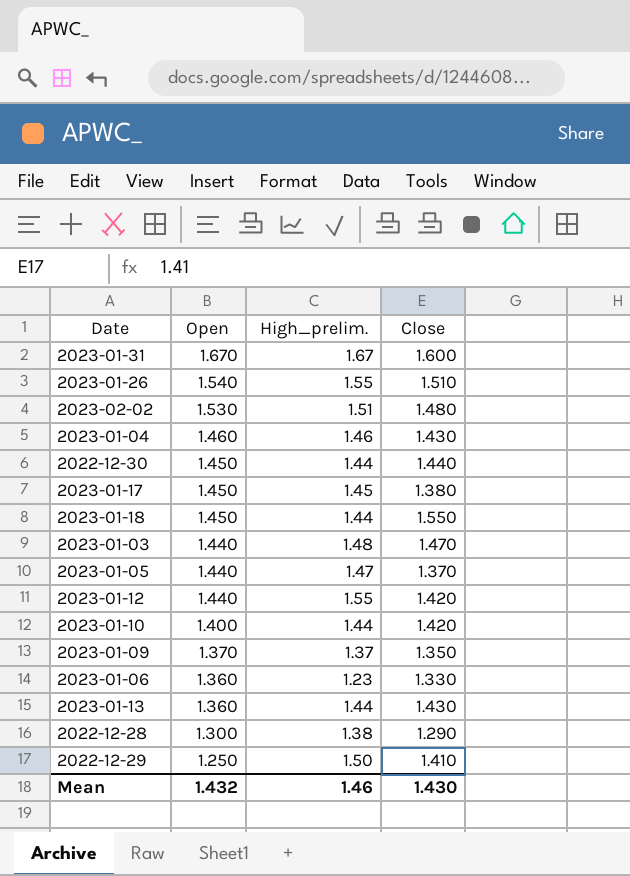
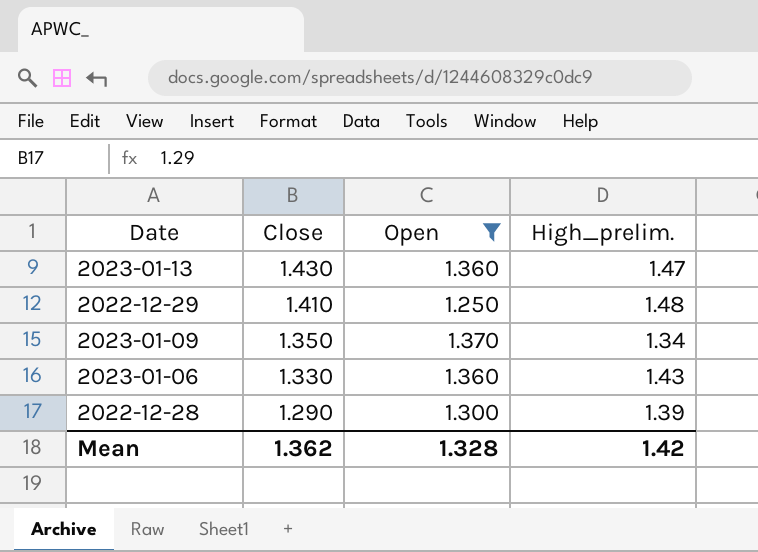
filter: none -> Open <= 1.370
row order: Open descending -> Close descending
column Close | position: 4 -> 2
2023-01-13 | High_prelim.: 1.44 -> 1.47
2022-12-29 | High_prelim.: 1.50 -> 1.48
2023-01-09 | High_prelim.: 1.37 -> 1.34
2023-01-06 | High_prelim.: 1.23 -> 1.43
2022-12-28 | High_prelim.: 1.38 -> 1.39
Mean | Close: 1.430 -> 1.362
Mean | Open: 1.432 -> 1.328
Mean | High_prelim.: 1.46 -> 1.42

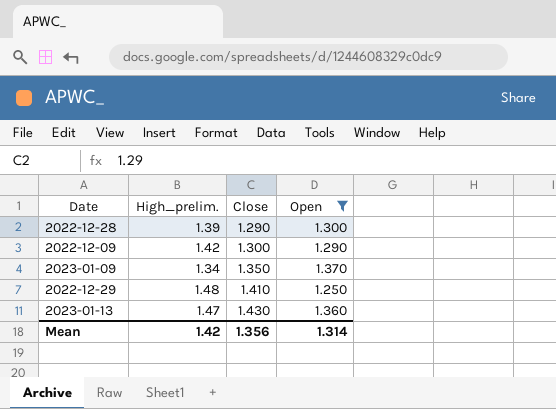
row order: Close descending -> Close ascending
column High_prelim. | position: 4 -> 2
row 2023-01-06: 1.330 | 1.360 | 1.43 -> none
row 2022-12-09: none -> 1.42 | 1.300 | 1.290
Mean | Close: 1.362 -> 1.356
Mean | Open: 1.328 -> 1.314

